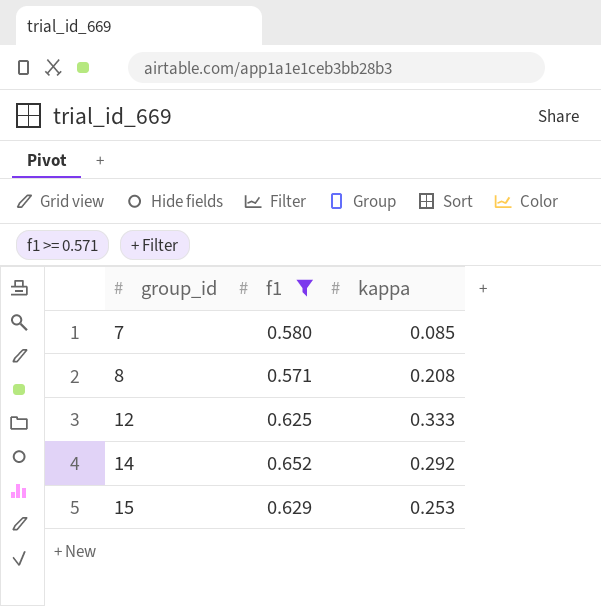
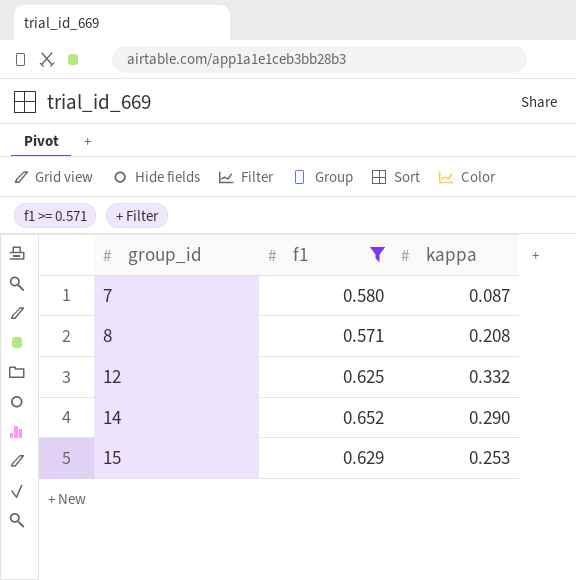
7 | kappa: 0.085 -> 0.087
12 | kappa: 0.333 -> 0.332
14 | kappa: 0.292 -> 0.290

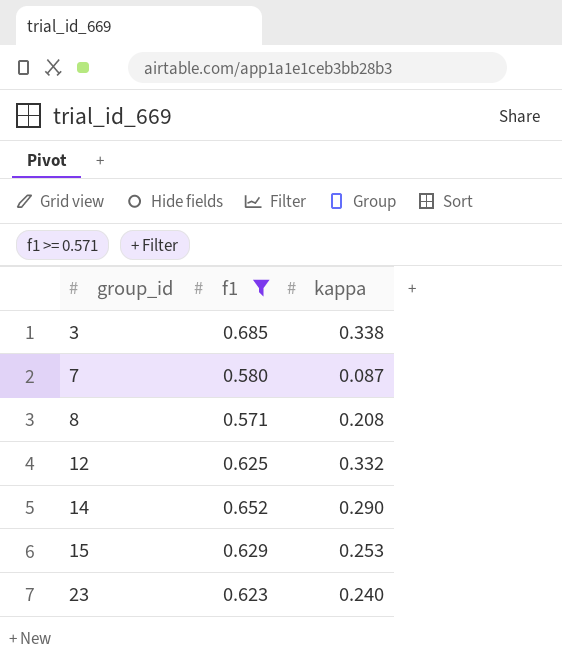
row 3: none -> 0.685 | 0.338
row 23: none -> 0.623 | 0.240

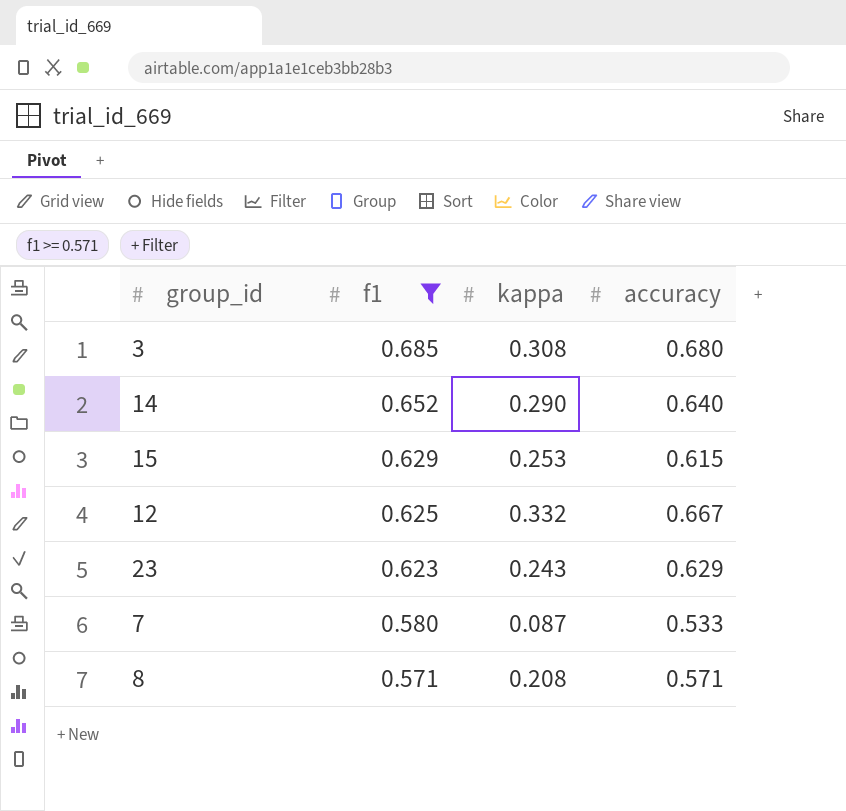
row order: group_id ascending -> f1 descending
column accuracy | position: none -> 4
3 | kappa: 0.338 -> 0.308
23 | kappa: 0.240 -> 0.243

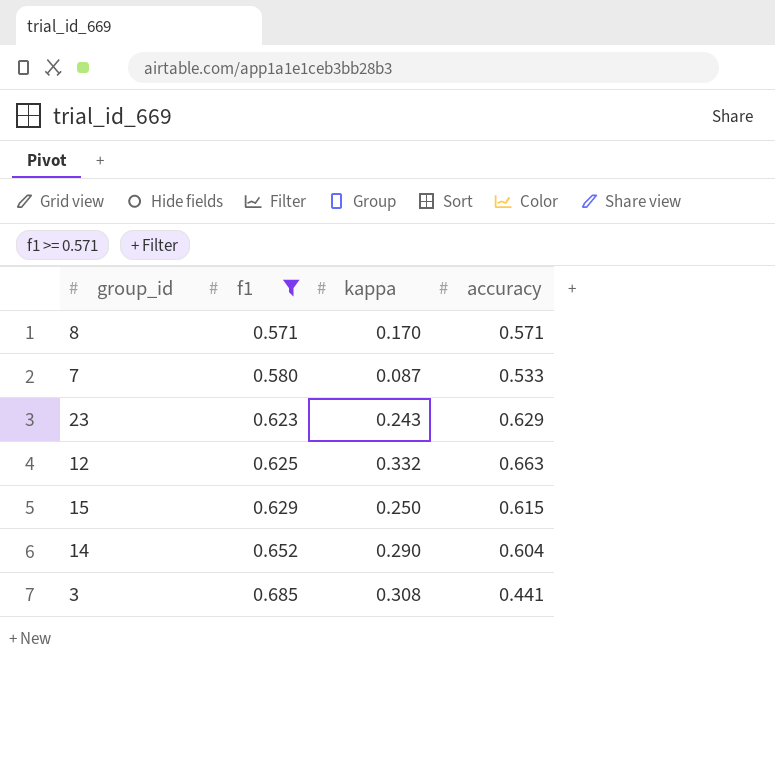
row order: f1 descending -> f1 ascending
8 | kappa: 0.208 -> 0.170
12 | accuracy: 0.667 -> 0.663
15 | kappa: 0.253 -> 0.250
14 | accuracy: 0.640 -> 0.604
3 | accuracy: 0.680 -> 0.441

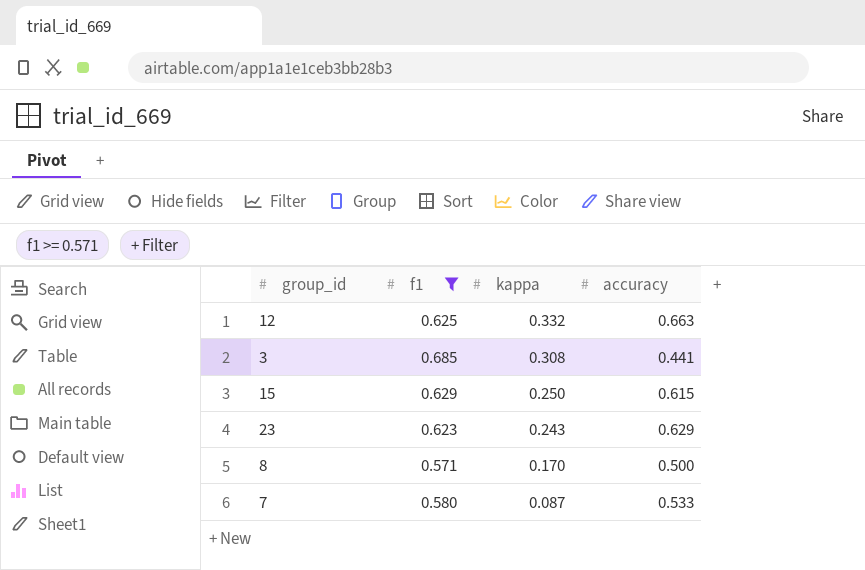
row order: f1 ascending -> kappa descending
row 14: 0.652 | 0.290 | 0.604 -> none
8 | accuracy: 0.571 -> 0.500

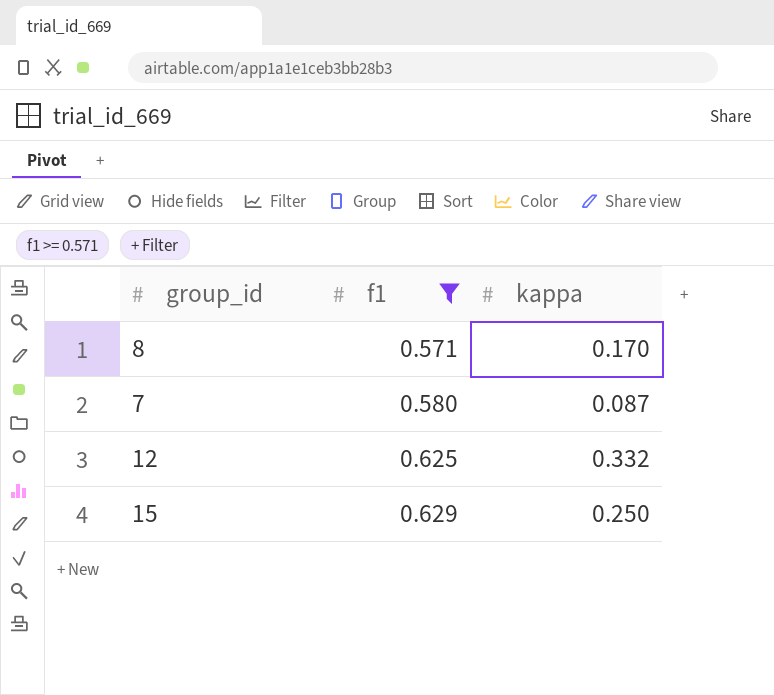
row order: kappa descending -> f1 ascending
column accuracy | position: 4 -> none
row 3: 0.685 | 0.308 | 0.441 -> none
row 23: 0.623 | 0.243 | 0.629 -> none

